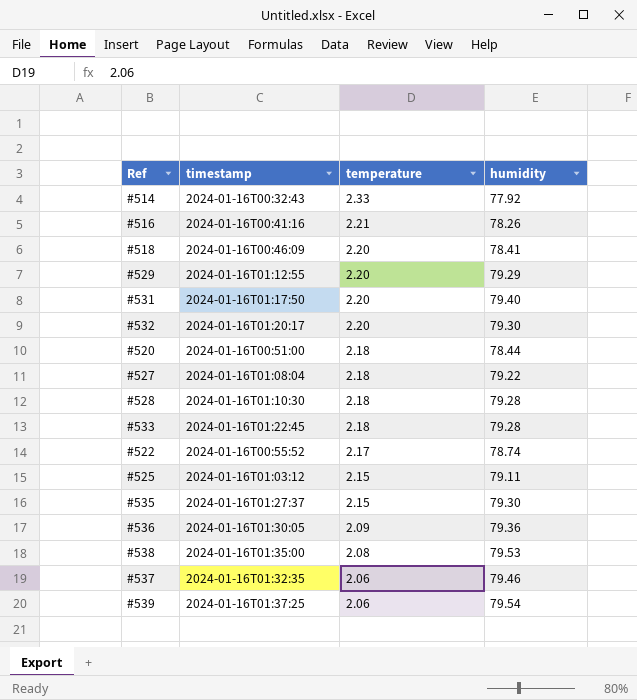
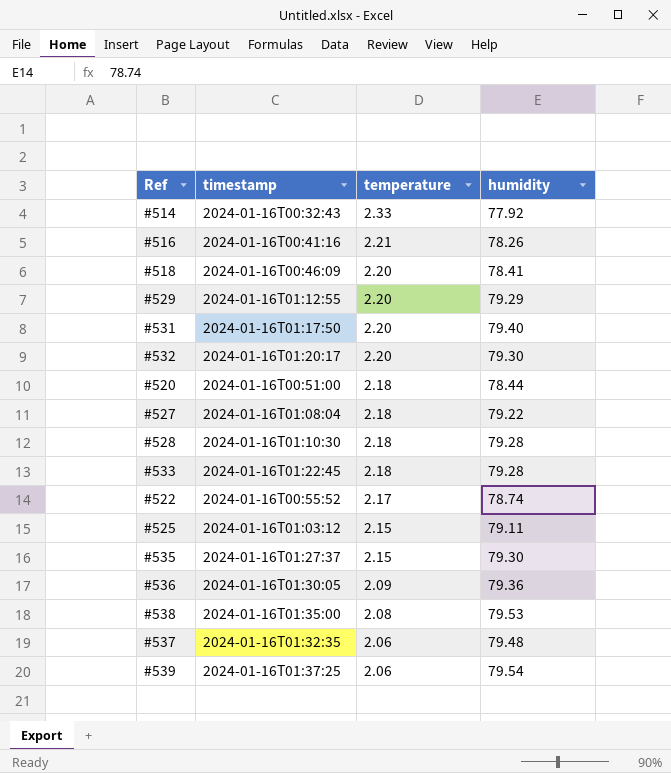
#537 | humidity: 79.46 -> 79.48

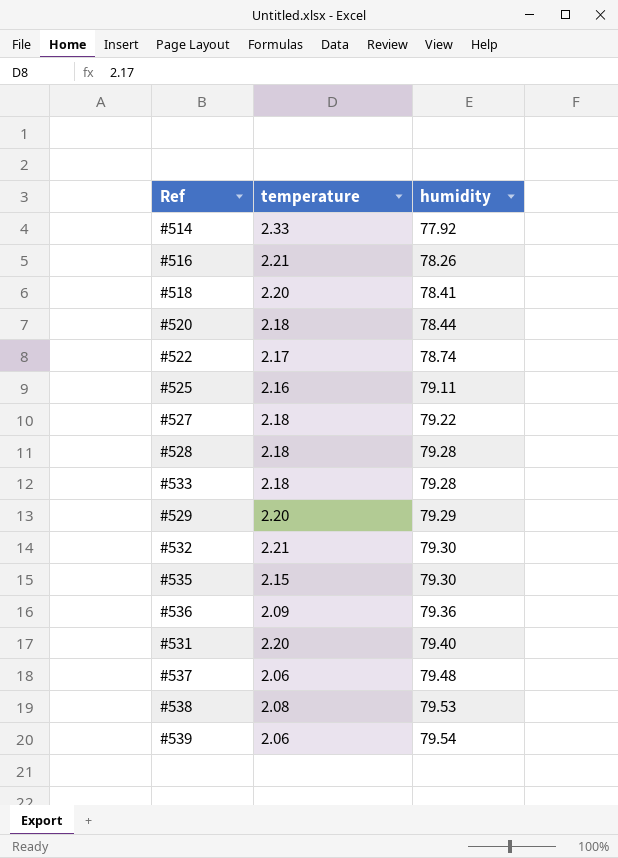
row order: temperature descending -> humidity ascending
column timestamp | position: 2 -> none
#525 | temperature: 2.15 -> 2.16
#532 | temperature: 2.20 -> 2.21

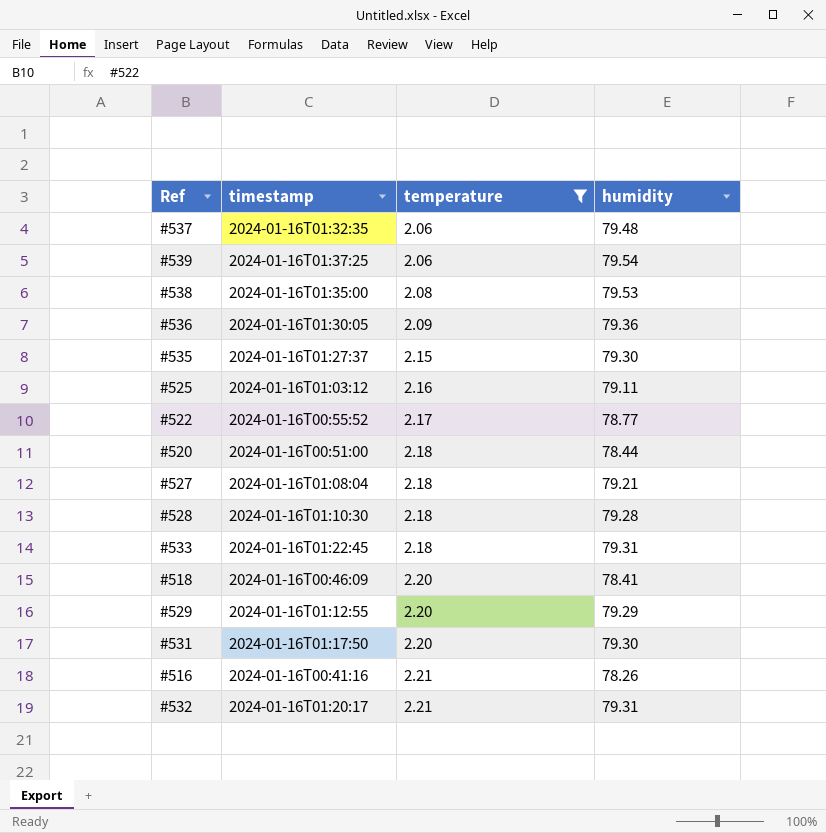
filter: none -> temperature != 2.33
row order: humidity ascending -> temperature ascending
column timestamp | position: none -> 2
#522 | humidity: 78.74 -> 78.77
#527 | humidity: 79.22 -> 79.21
#533 | humidity: 79.28 -> 79.31
#531 | humidity: 79.40 -> 79.30
#532 | humidity: 79.30 -> 79.31

